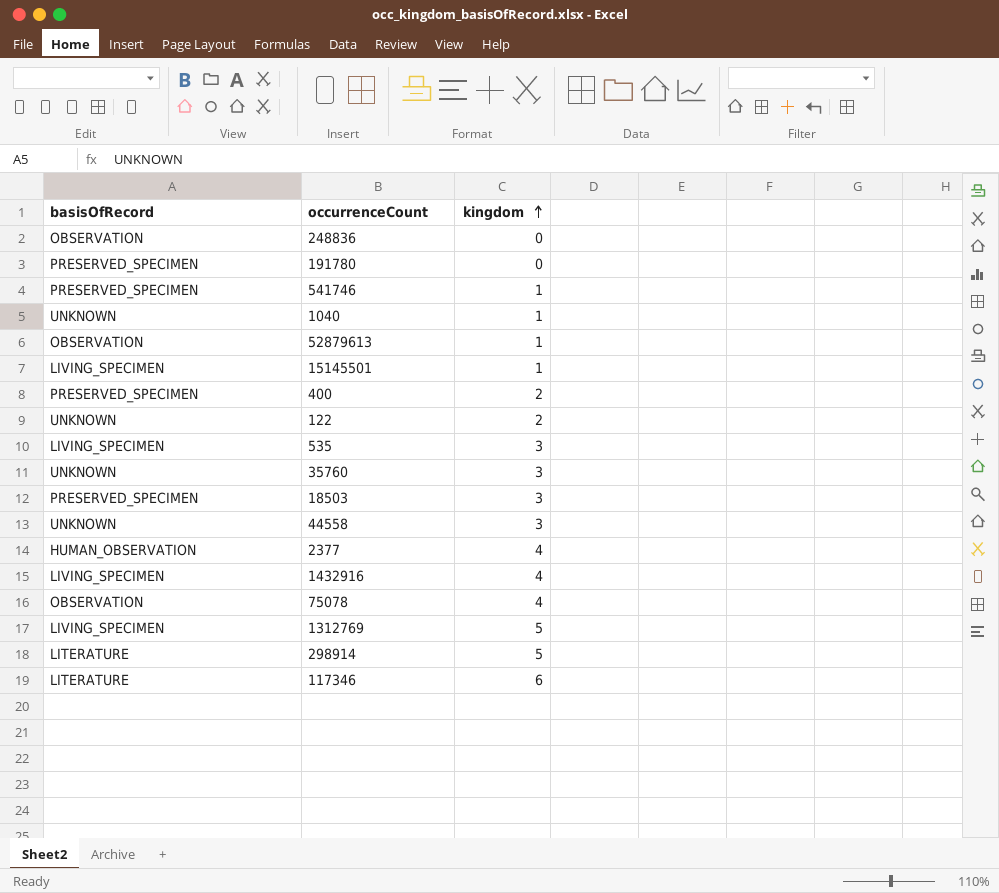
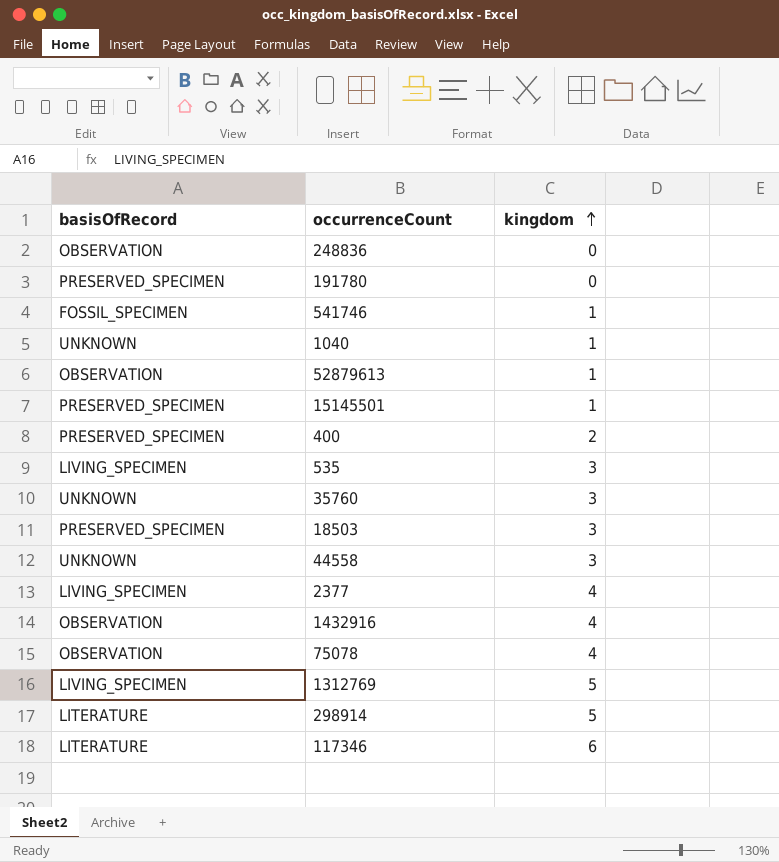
row 122: UNKNOWN | 2 -> none
541746 | basisOfRecord: PRESERVED_SPECIMEN -> FOSSIL_SPECIMEN
15145501 | basisOfRecord: LIVING_SPECIMEN -> PRESERVED_SPECIMEN
2377 | basisOfRecord: HUMAN_OBSERVATION -> LIVING_SPECIMEN
1432916 | basisOfRecord: LIVING_SPECIMEN -> OBSERVATION

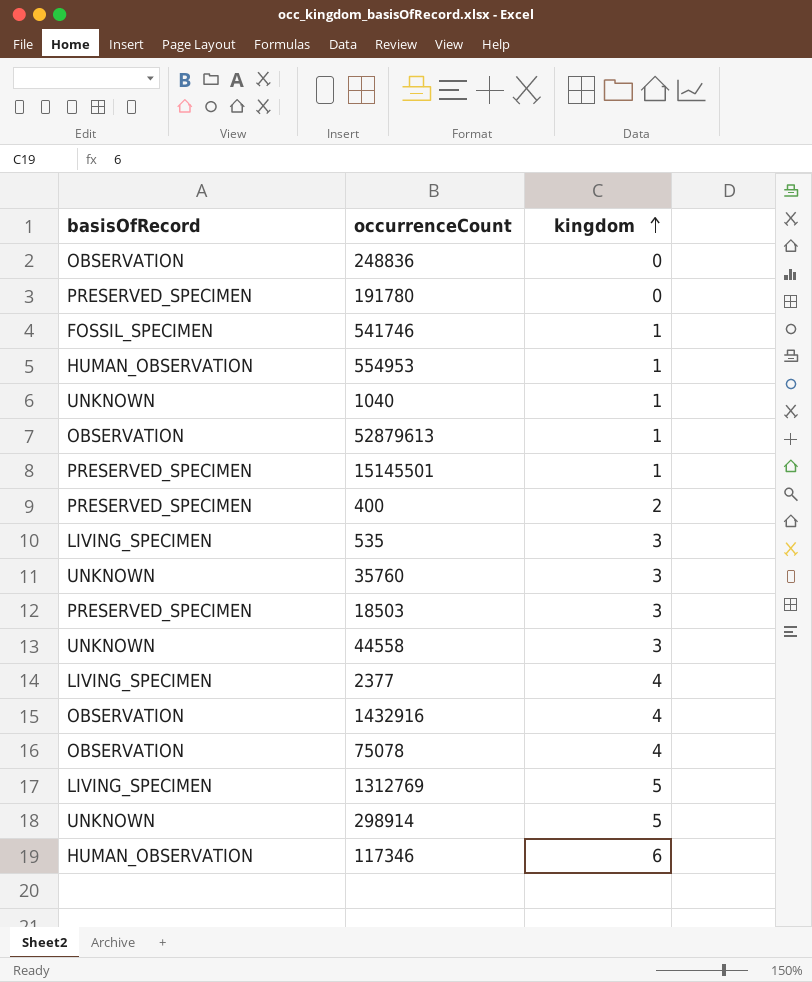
row 554953: none -> HUMAN_OBSERVATION | 1
298914 | basisOfRecord: LITERATURE -> UNKNOWN
117346 | basisOfRecord: LITERATURE -> HUMAN_OBSERVATION

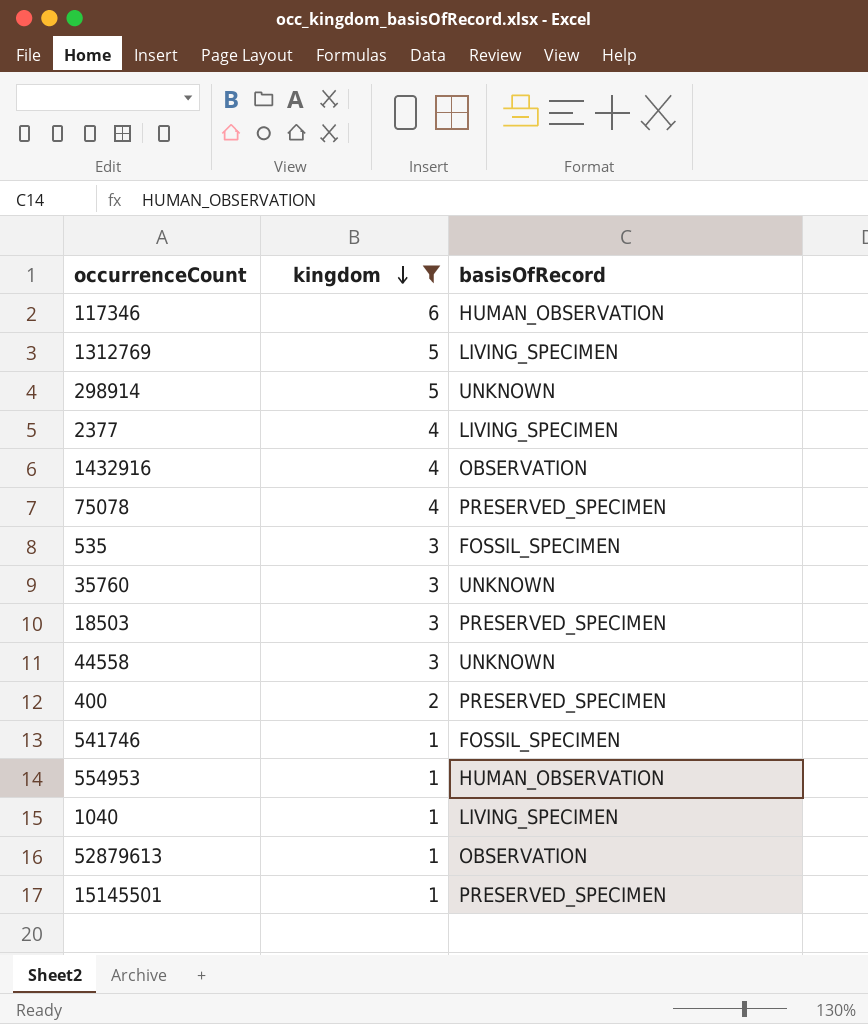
filter: none -> kingdom != 0
row order: kingdom ascending -> kingdom descending
column basisOfRecord | position: 1 -> 3
75078 | basisOfRecord: OBSERVATION -> PRESERVED_SPECIMEN
535 | basisOfRecord: LIVING_SPECIMEN -> FOSSIL_SPECIMEN
1040 | basisOfRecord: UNKNOWN -> LIVING_SPECIMEN

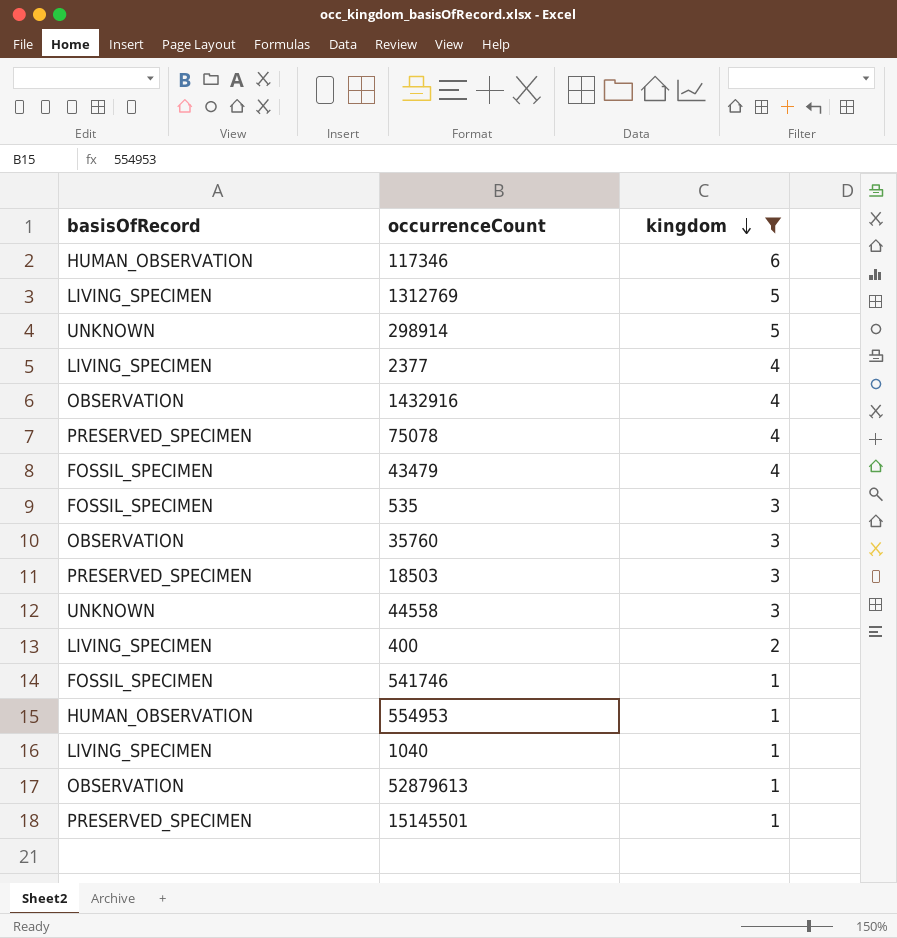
column basisOfRecord | position: 3 -> 1
row 43479: none -> FOSSIL_SPECIMEN | 4
35760 | basisOfRecord: UNKNOWN -> OBSERVATION
400 | basisOfRecord: PRESERVED_SPECIMEN -> LIVING_SPECIMEN

